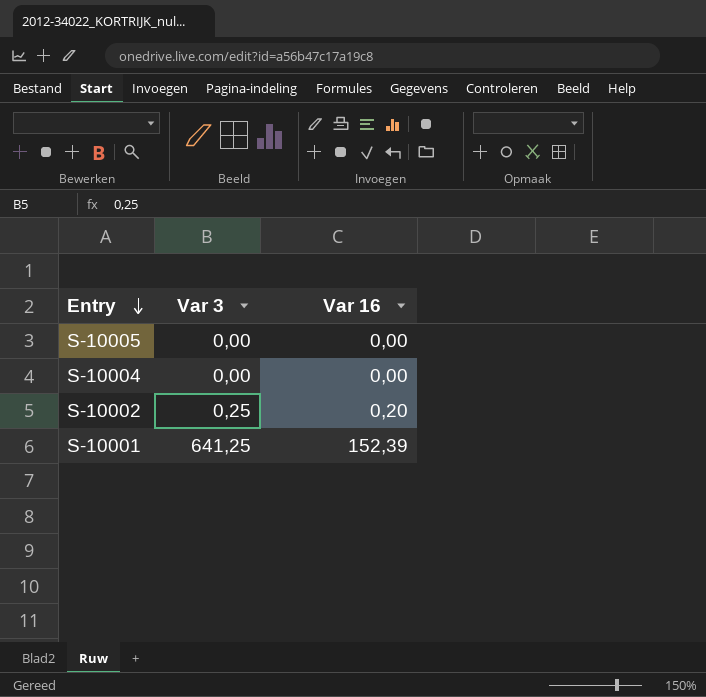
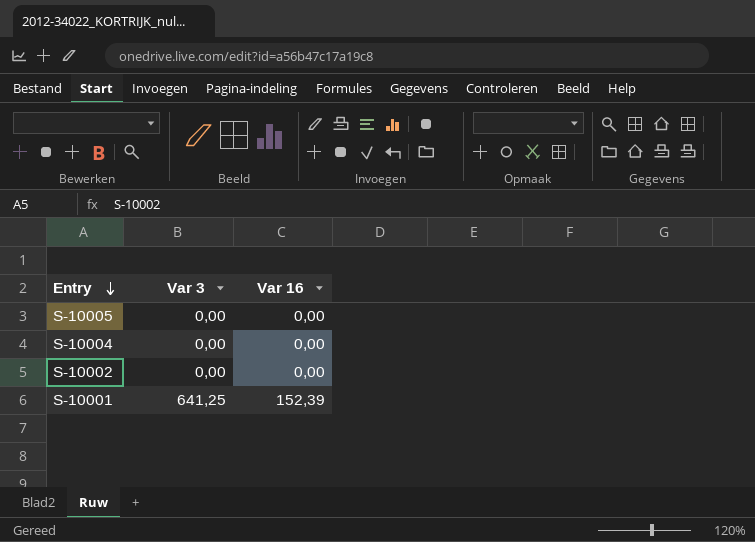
S-10002 | Var 3: 0,25 -> 0,00
S-10002 | Var 16: 0,20 -> 0,00

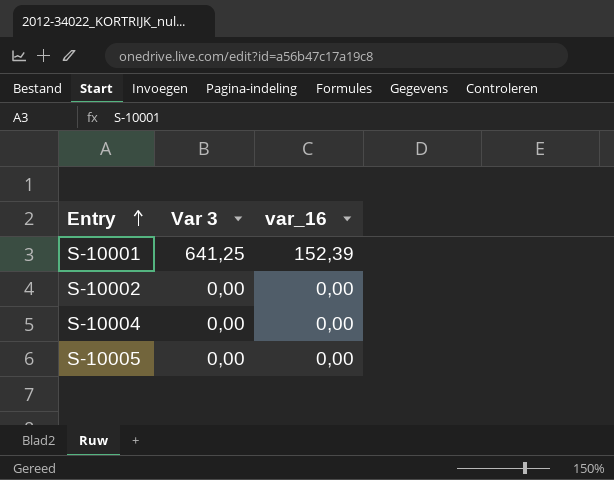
row order: Entry descending -> Entry ascending
column name: Var 16 -> var_16

